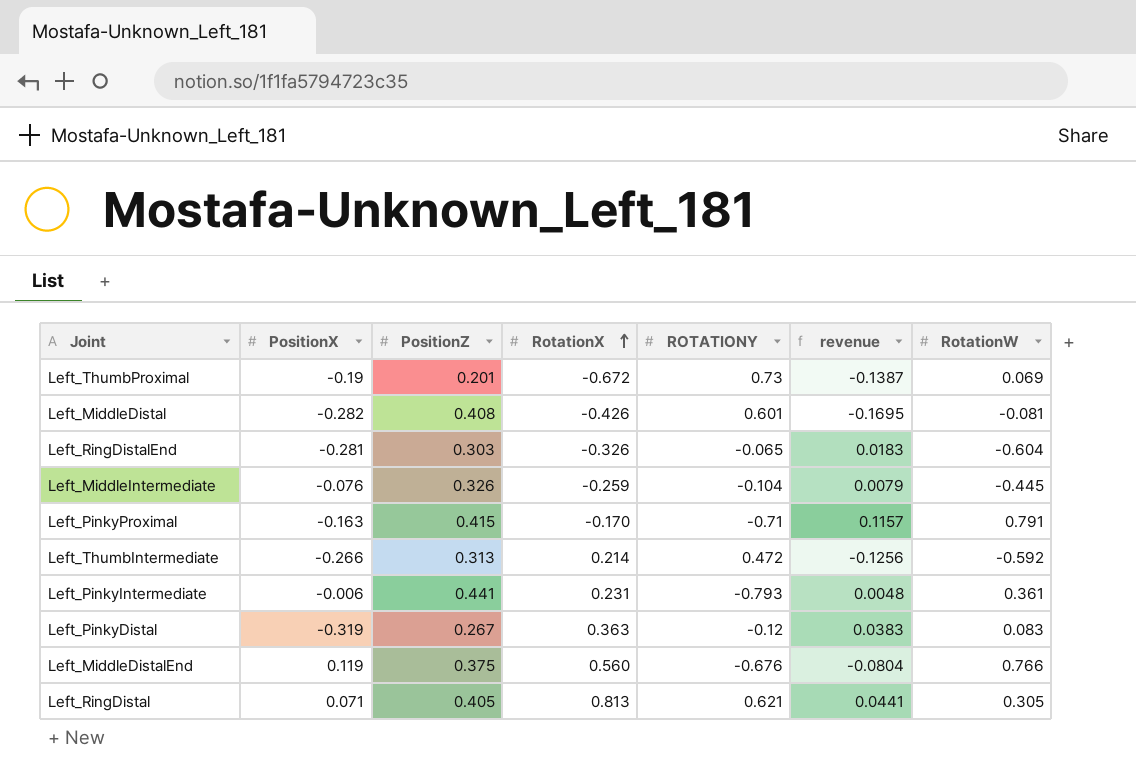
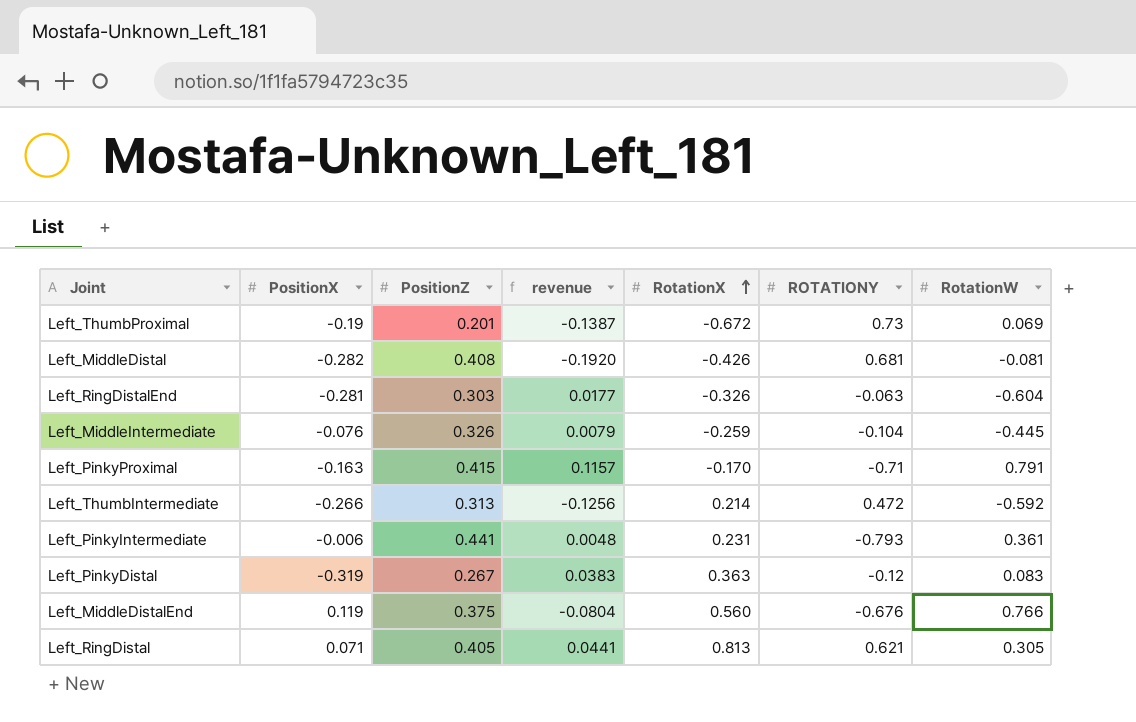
column revenue | position: 6 -> 4
Left_MiddleDistal | revenue: -0.1695 -> -0.1920
Left_MiddleDistal | ROTATIONY: 0.601 -> 0.681
Left_RingDistalEnd | revenue: 0.0183 -> 0.0177
Left_RingDistalEnd | ROTATIONY: -0.065 -> -0.063

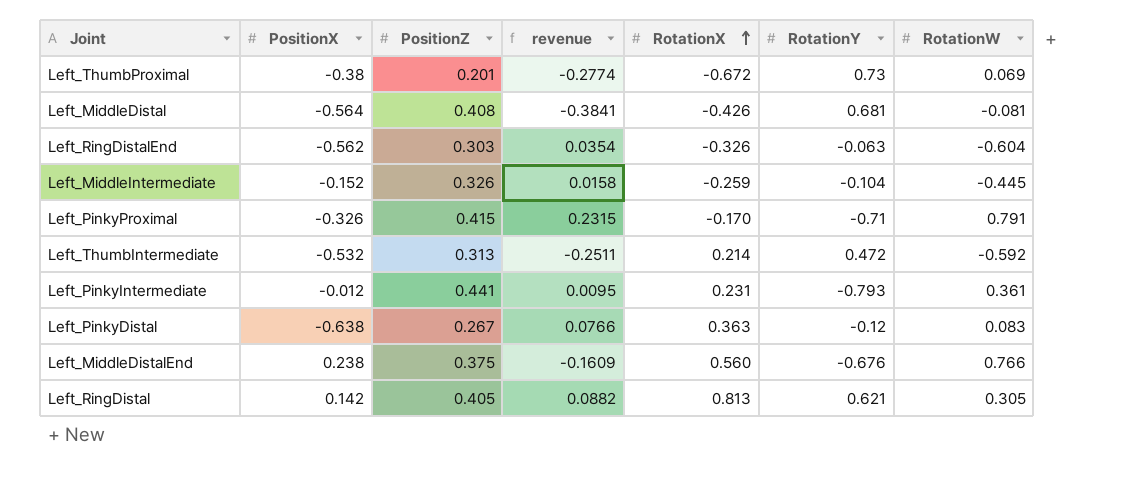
column name: ROTATIONY -> RotationY
Left_ThumbProximal | PositionX: -0.19 -> -0.38
Left_ThumbProximal | revenue: -0.1387 -> -0.2774
Left_MiddleDistal | PositionX: -0.282 -> -0.564
Left_MiddleDistal | revenue: -0.1920 -> -0.3841
Left_RingDistalEnd | PositionX: -0.281 -> -0.562
Left_RingDistalEnd | revenue: 0.0177 -> 0.0354
Left_MiddleIntermediate | PositionX: -0.076 -> -0.152
Left_MiddleIntermediate | revenue: 0.0079 -> 0.0158
Left_PinkyProximal | PositionX: -0.163 -> -0.326
Left_PinkyProximal | revenue: 0.1157 -> 0.2315
Left_ThumbIntermediate | PositionX: -0.266 -> -0.532
Left_ThumbIntermediate | revenue: -0.1256 -> -0.2511
Left_PinkyIntermediate | PositionX: -0.006 -> -0.012
Left_PinkyIntermediate | revenue: 0.0048 -> 0.0095
Left_PinkyDistal | PositionX: -0.319 -> -0.638
Left_PinkyDistal | revenue: 0.0383 -> 0.0766
Left_MiddleDistalEnd | PositionX: 0.119 -> 0.238
Left_MiddleDistalEnd | revenue: -0.0804 -> -0.1609
Left_RingDistal | PositionX: 0.071 -> 0.142
Left_RingDistal | revenue: 0.0441 -> 0.0882

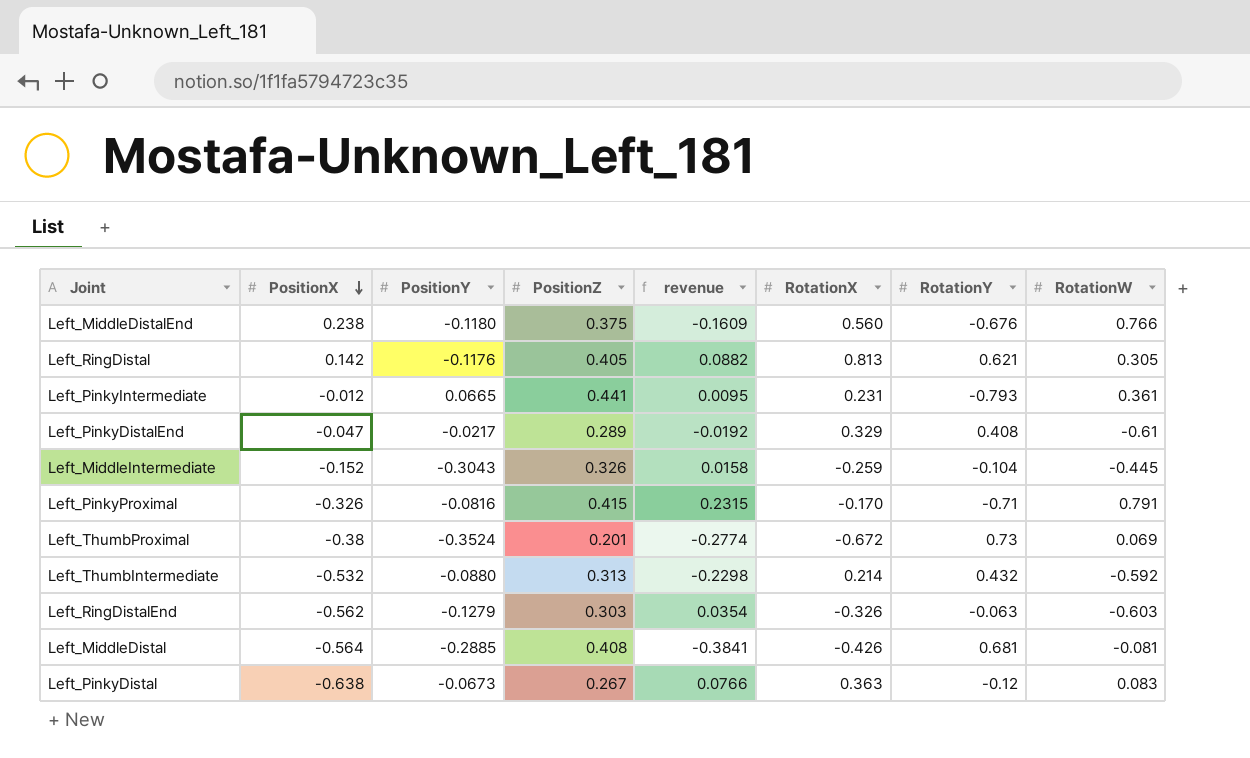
row order: RotationX ascending -> PositionX descending
column PositionY | position: none -> 3
row Left_PinkyDistalEnd: none -> -0.047 | -0.0217 | 0.289 | -0.0192 | 0.329 | 0.408 | -0.61
Left_ThumbIntermediate | revenue: -0.2511 -> -0.2298
Left_ThumbIntermediate | RotationY: 0.472 -> 0.432
Left_RingDistalEnd | RotationW: -0.604 -> -0.603

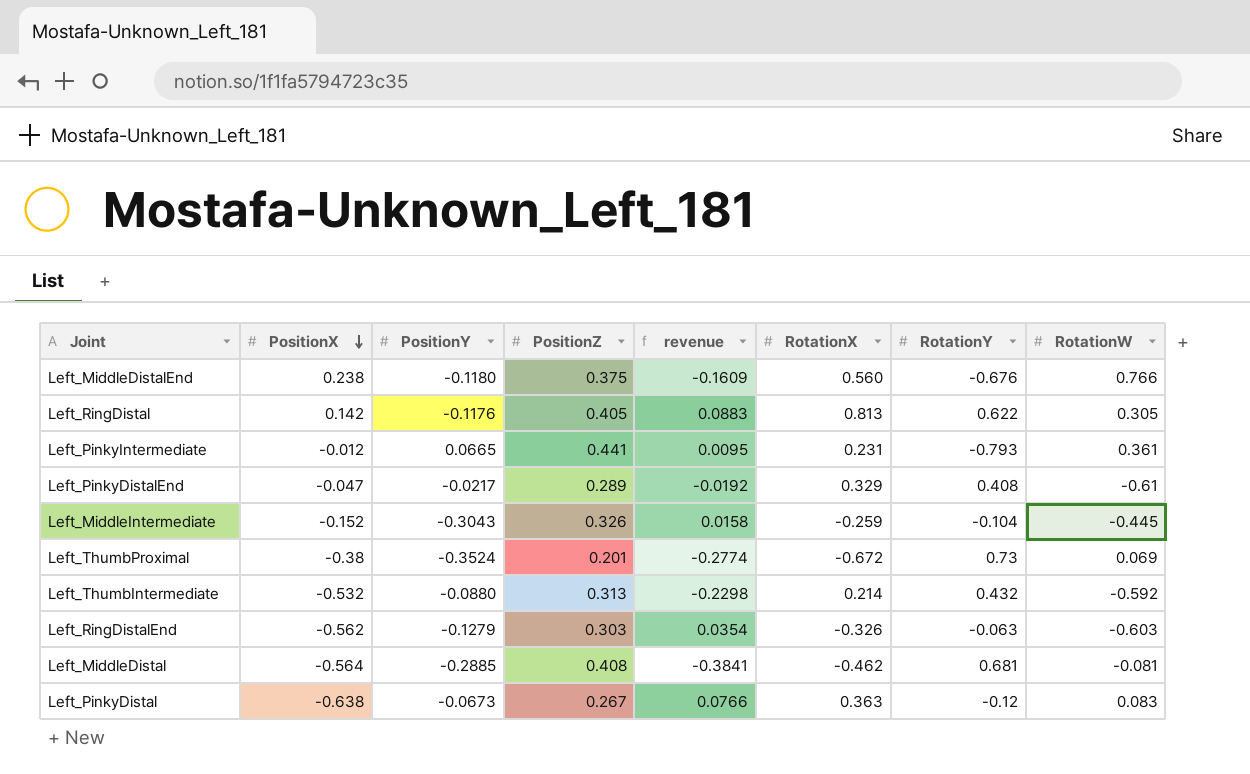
row Left_PinkyProximal: -0.326 | -0.0816 | 0.415 | 0.2315 | -0.170 | -0.71 | 0.791 -> none
Left_RingDistal | revenue: 0.0882 -> 0.0883
Left_RingDistal | RotationY: 0.621 -> 0.622
Left_MiddleDistal | RotationX: -0.426 -> -0.462

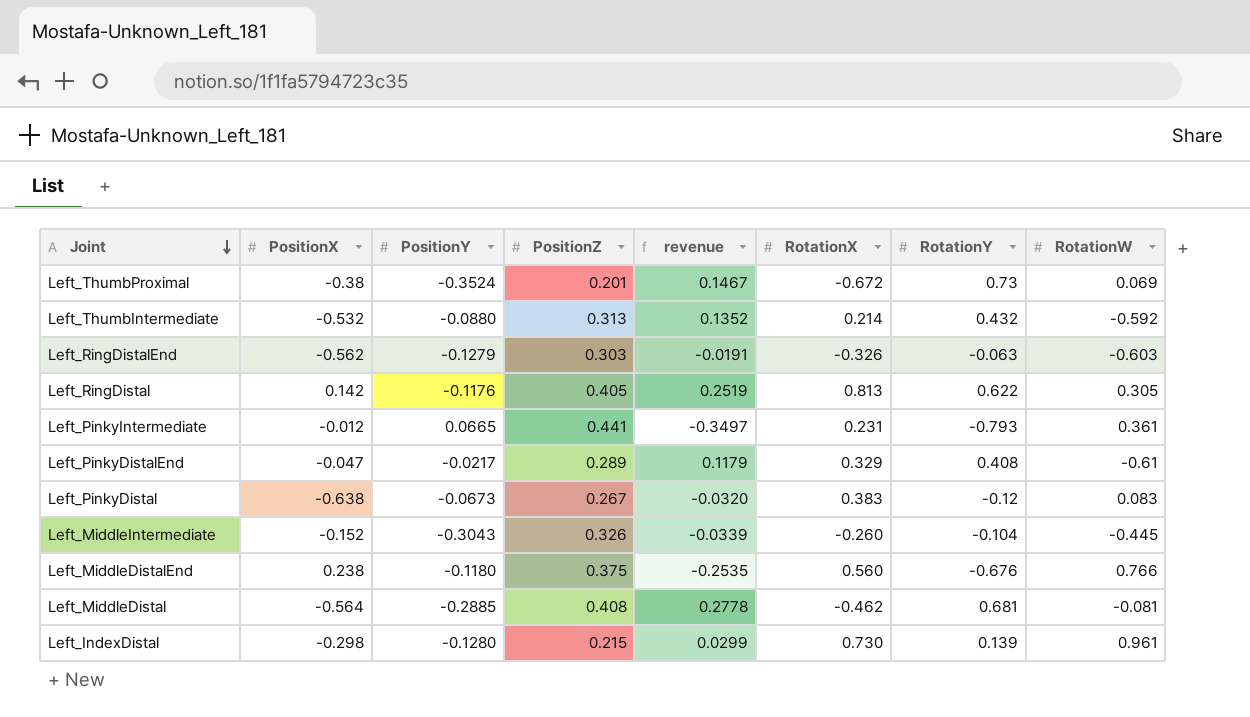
row order: PositionX descending -> Joint descending
column revenue | formula: [PositionX] * [RotationY] -> [PositionZ] * [RotationY]
Left_PinkyDistal | RotationX: 0.363 -> 0.383
Left_MiddleIntermediate | RotationX: -0.259 -> -0.260
row Left_IndexDistal: none -> -0.298 | -0.1280 | 0.215 | 0.0299 | 0.730 | 0.139 | 0.961

